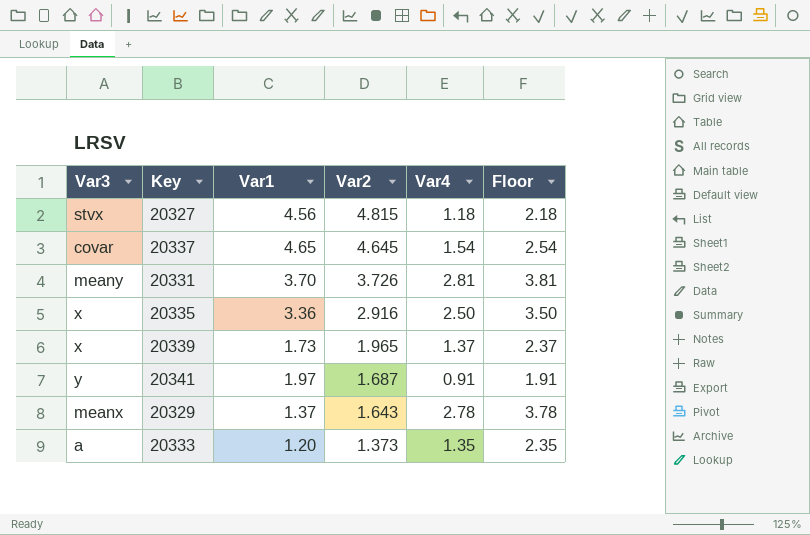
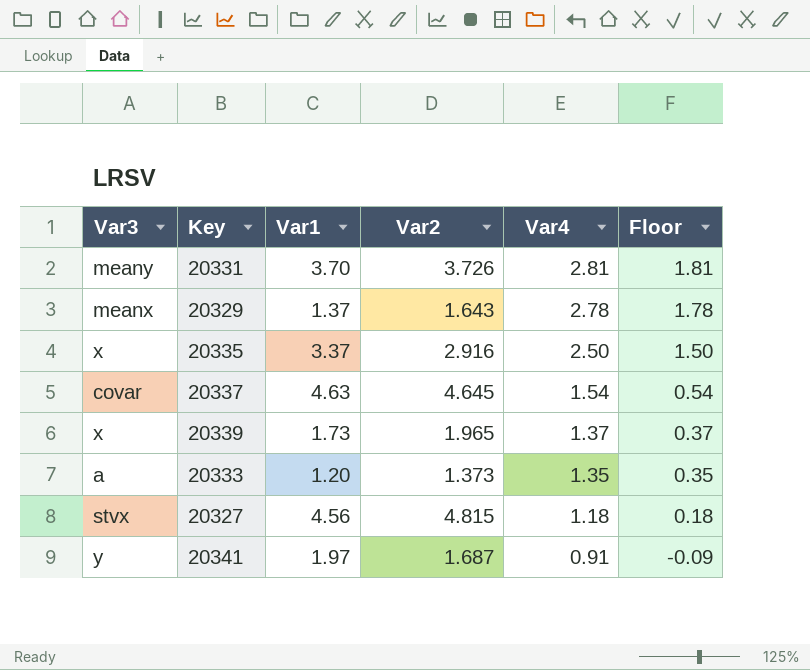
row order: Var2 descending -> Var4 descending
column Floor | formula: [Var4] + 1 -> [Var4] - 1
20335 | Var1: 3.36 -> 3.37
20337 | Var1: 4.65 -> 4.63

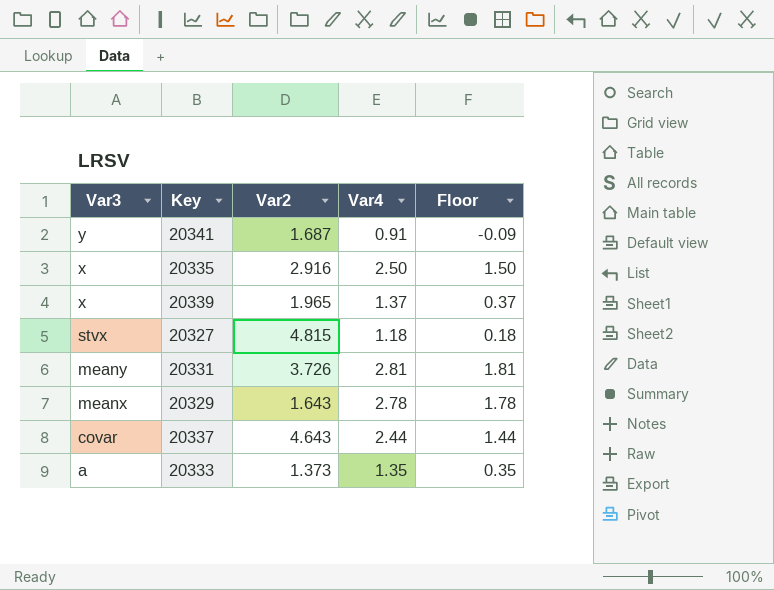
row order: Var4 descending -> Var3 descending
column Var1 | position: 3 -> none
20337 | Var2: 4.645 -> 4.643
20337 | Var4: 1.54 -> 2.44
20337 | Floor: 0.54 -> 1.44

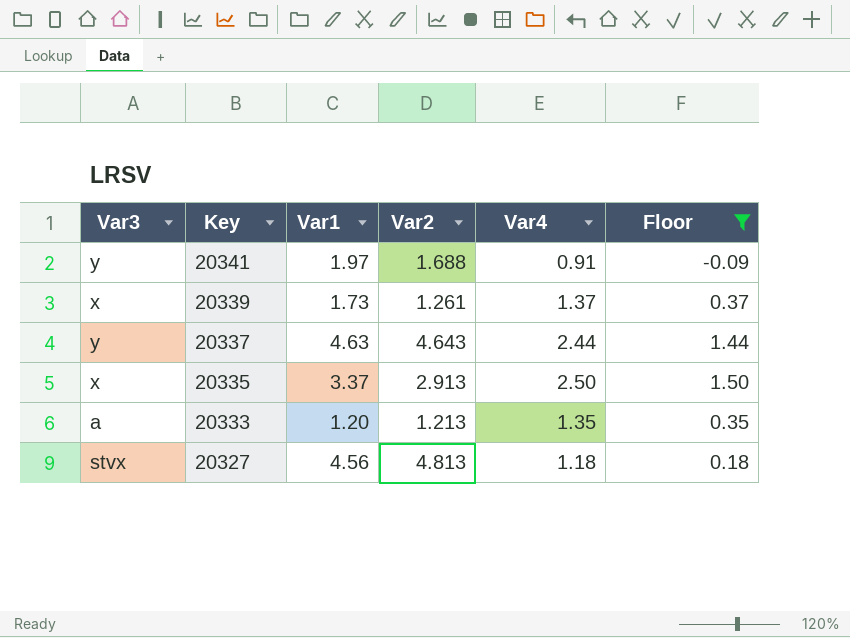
filter: none -> Floor <= 1.50
row order: Var3 descending -> Key descending
column Var1 | position: none -> 3
20341 | Var2: 1.687 -> 1.688
20339 | Var2: 1.965 -> 1.261
20337 | Var3: covar -> y
20335 | Var2: 2.916 -> 2.913
20333 | Var2: 1.373 -> 1.213
20327 | Var2: 4.815 -> 4.813

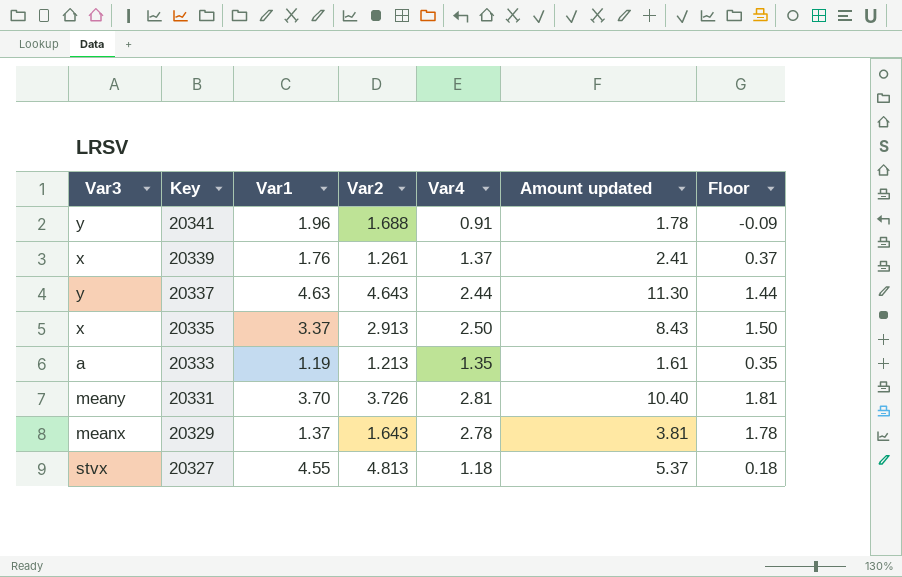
filter: Floor <= 1.50 -> none
column Amount updated | formula: none -> [Var1] * [Var4]
20341 | Var1: 1.97 -> 1.96
20339 | Var1: 1.73 -> 1.76
20333 | Var1: 1.20 -> 1.19
20327 | Var1: 4.56 -> 4.55

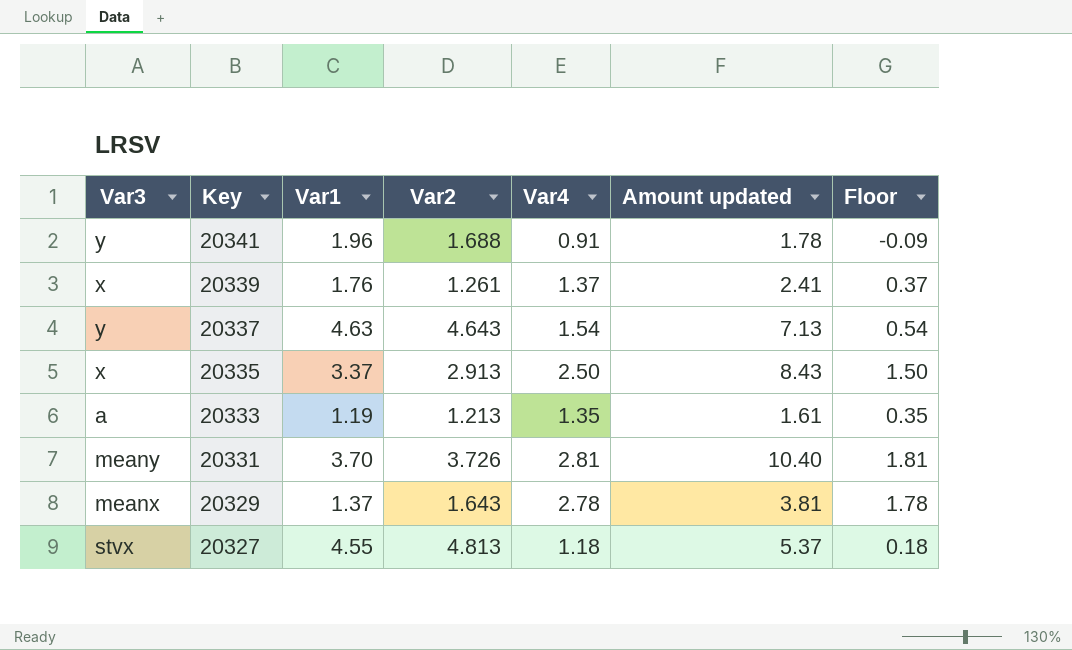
20337 | Var4: 2.44 -> 1.54
20337 | Amount updated: 11.30 -> 7.13
20337 | Floor: 1.44 -> 0.54

